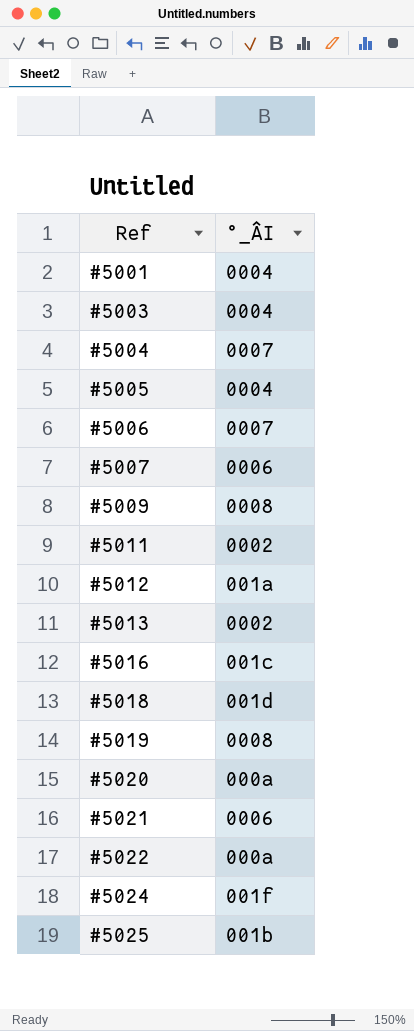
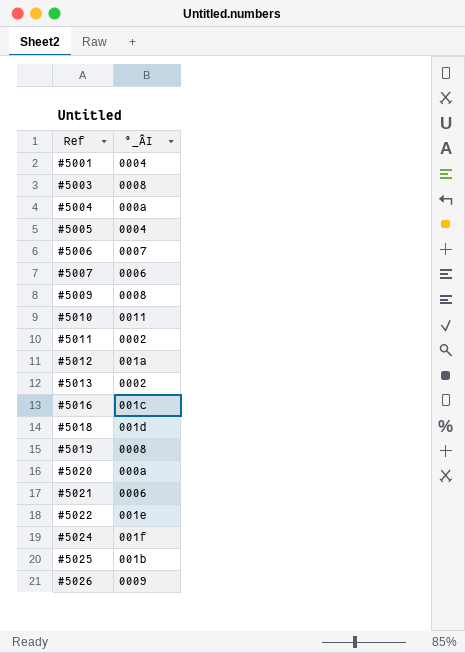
#5003 | °_ÂI: 0004 -> 0008
#5004 | °_ÂI: 0007 -> 000a
row #5010: none -> 0011
#5022 | °_ÂI: 000a -> 001e
row #5026: none -> 0009

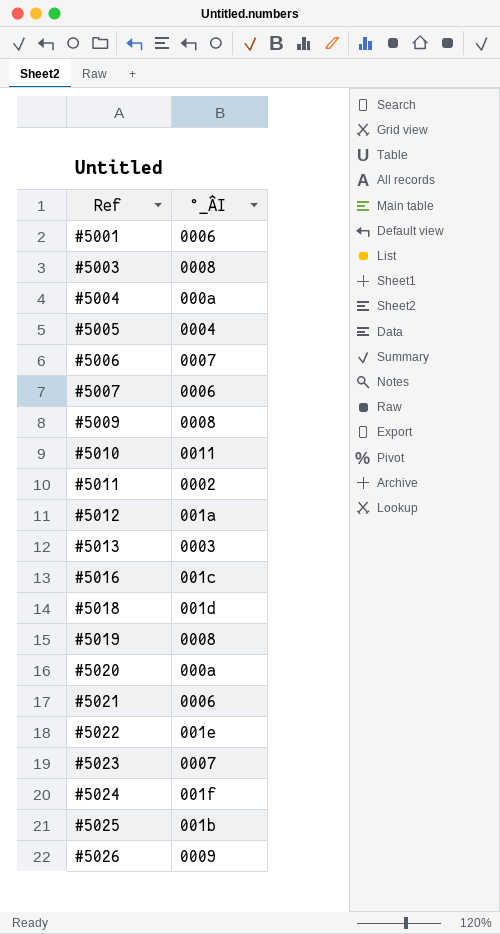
#5001 | °_ÂI: 0004 -> 0006
#5013 | °_ÂI: 0002 -> 0003
row #5023: none -> 0007

